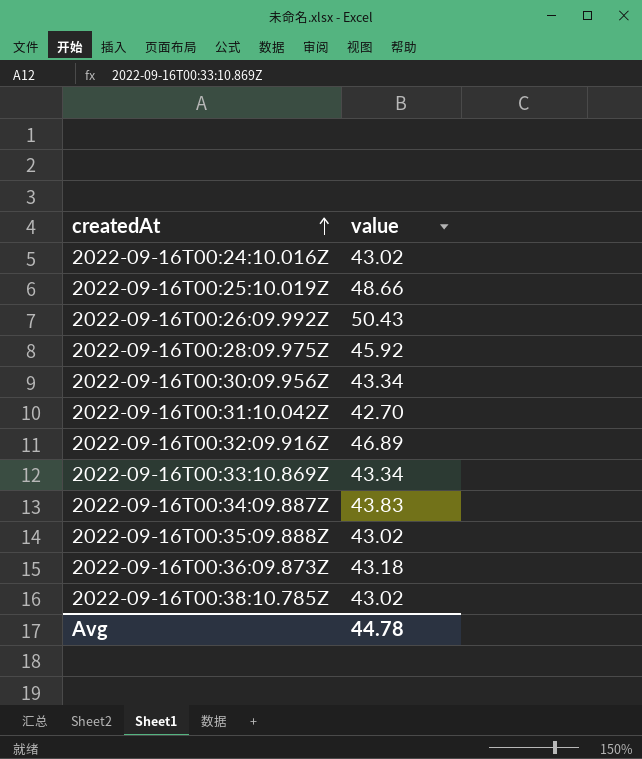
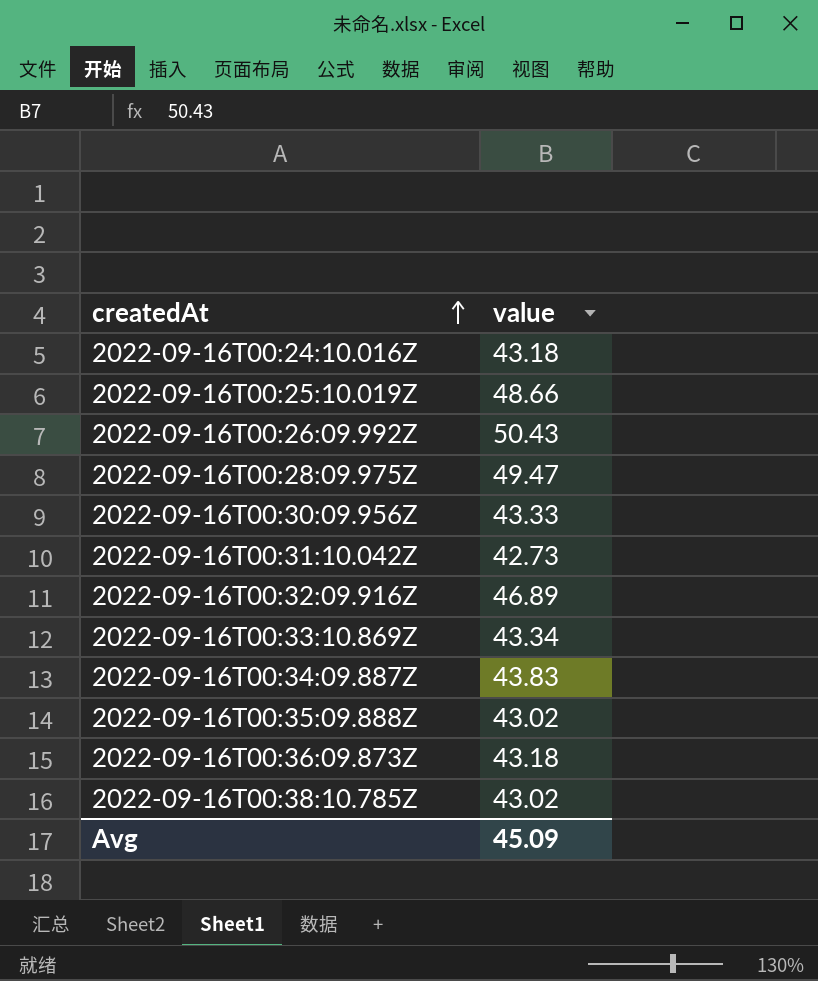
2022-09-16T00:24:10.016Z | value: 43.02 -> 43.18
2022-09-16T00:28:09.975Z | value: 45.92 -> 49.47
2022-09-16T00:30:09.956Z | value: 43.34 -> 43.33
2022-09-16T00:31:10.042Z | value: 42.70 -> 42.73
Avg | value: 44.78 -> 45.09

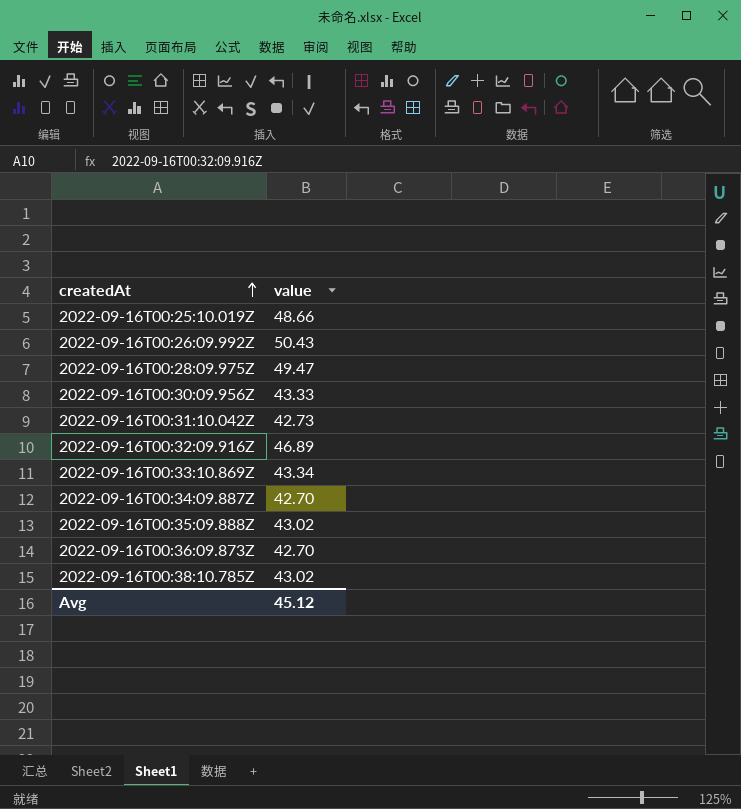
row 2022-09-16T00:24:10.016Z: 43.18 -> none
2022-09-16T00:34:09.887Z | value: 43.83 -> 42.70
2022-09-16T00:36:09.873Z | value: 43.18 -> 42.70
Avg | value: 45.09 -> 45.12

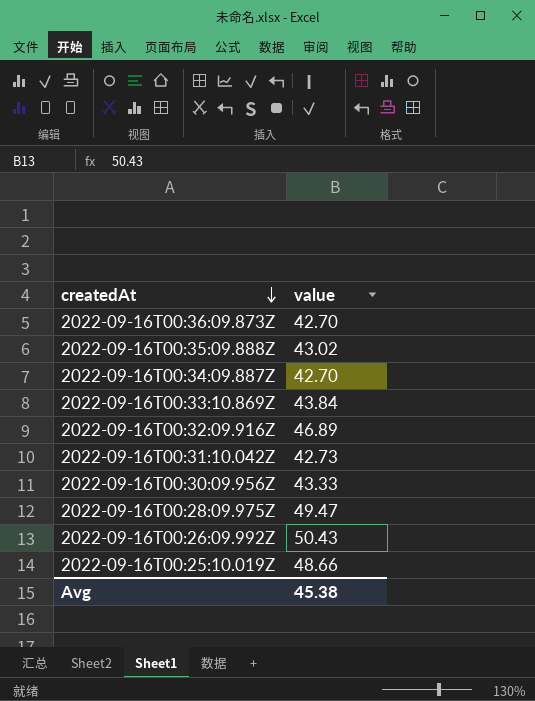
row order: createdAt ascending -> createdAt descending
row 2022-09-16T00:38:10.785Z: 43.02 -> none
2022-09-16T00:33:10.869Z | value: 43.34 -> 43.84
Avg | value: 45.12 -> 45.38

